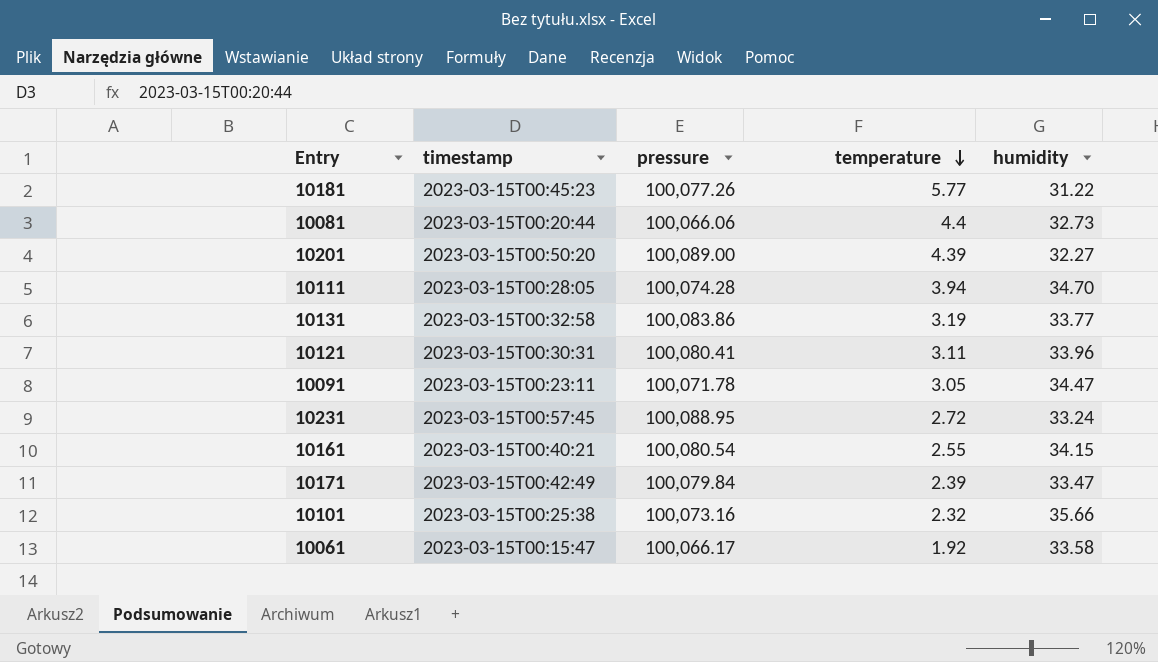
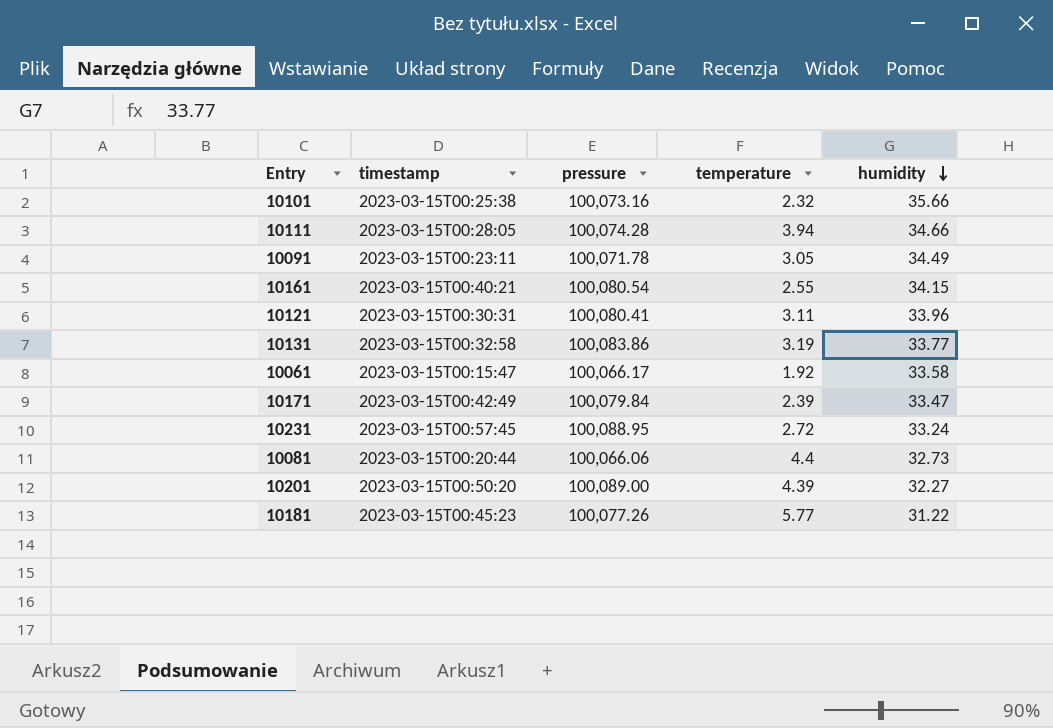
row order: temperature descending -> humidity descending
10111 | humidity: 34.70 -> 34.66
10091 | humidity: 34.47 -> 34.49

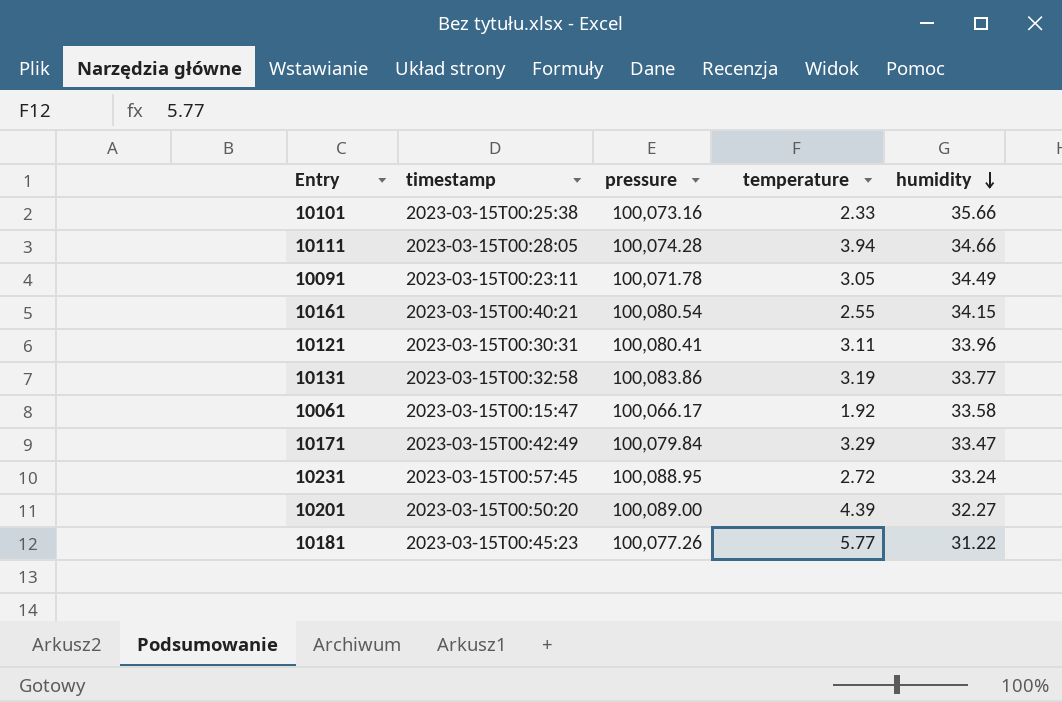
row 10081: 2023-03-15T00:20:44 | 100,066.06 | 4.4 | 32.73 -> none
10101 | temperature: 2.32 -> 2.33
10171 | temperature: 2.39 -> 3.29

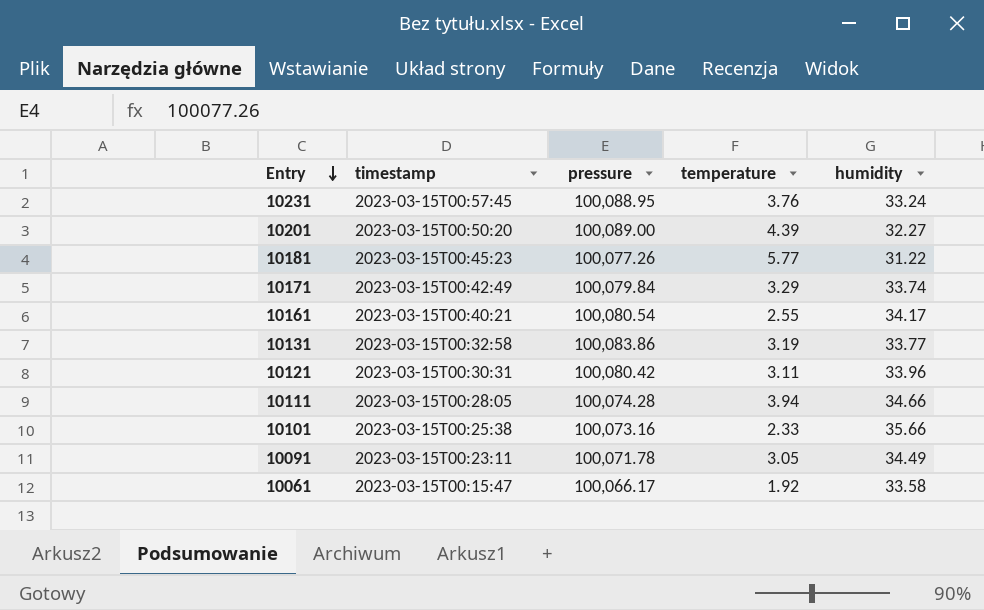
row order: humidity descending -> Entry descending
10231 | temperature: 2.72 -> 3.76
10171 | humidity: 33.47 -> 33.74
10161 | humidity: 34.15 -> 34.17
10121 | pressure: 100,080.41 -> 100,080.42

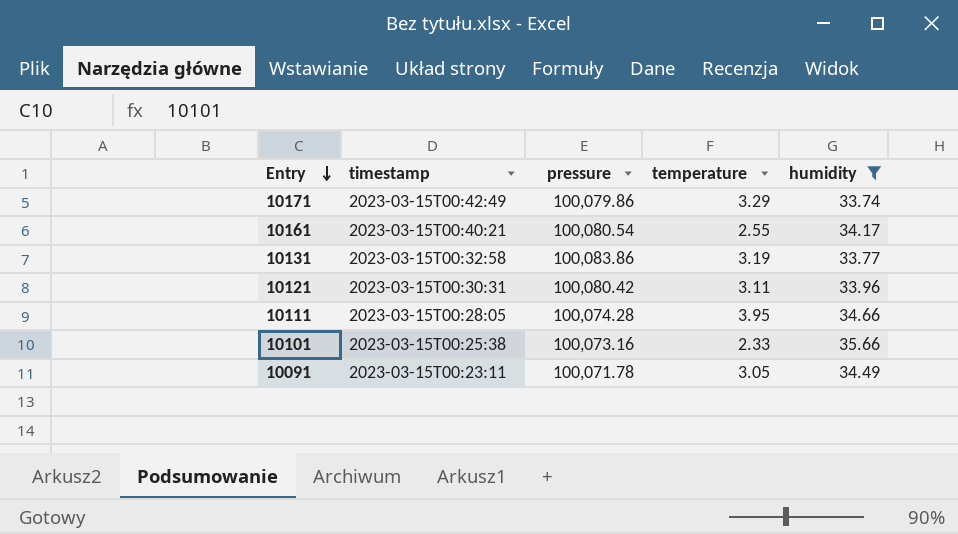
filter: none -> humidity >= 33.74
10171 | pressure: 100,079.84 -> 100,079.86
10111 | temperature: 3.94 -> 3.95

